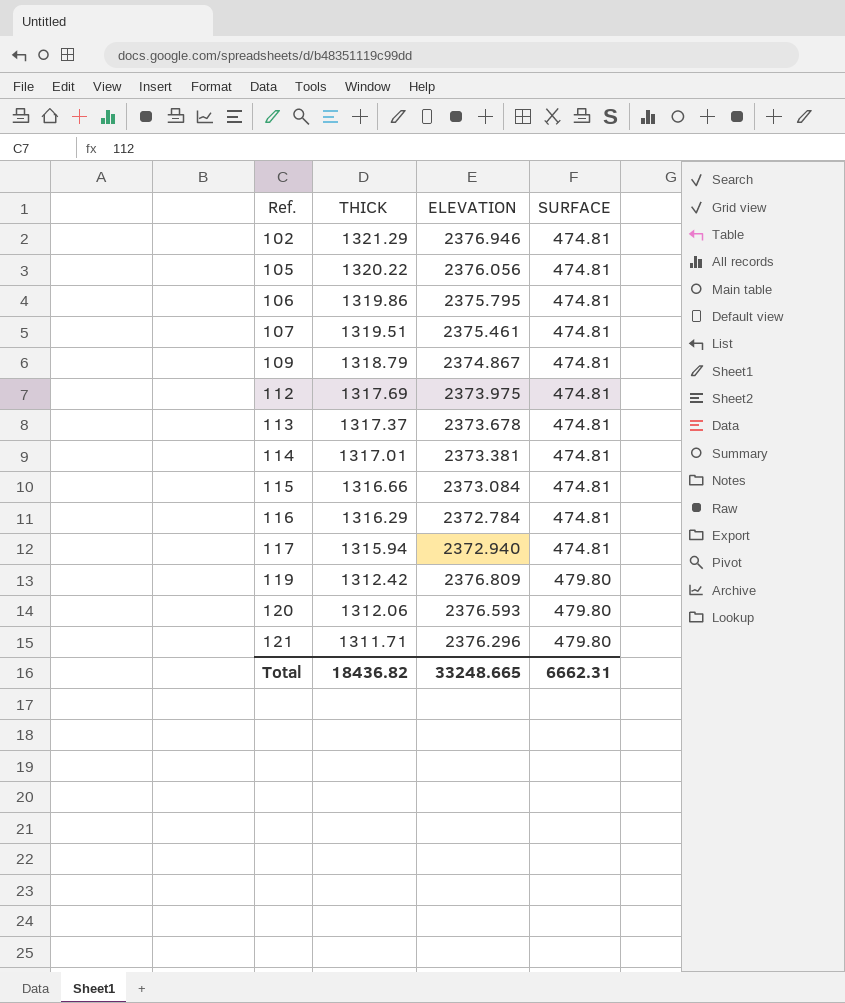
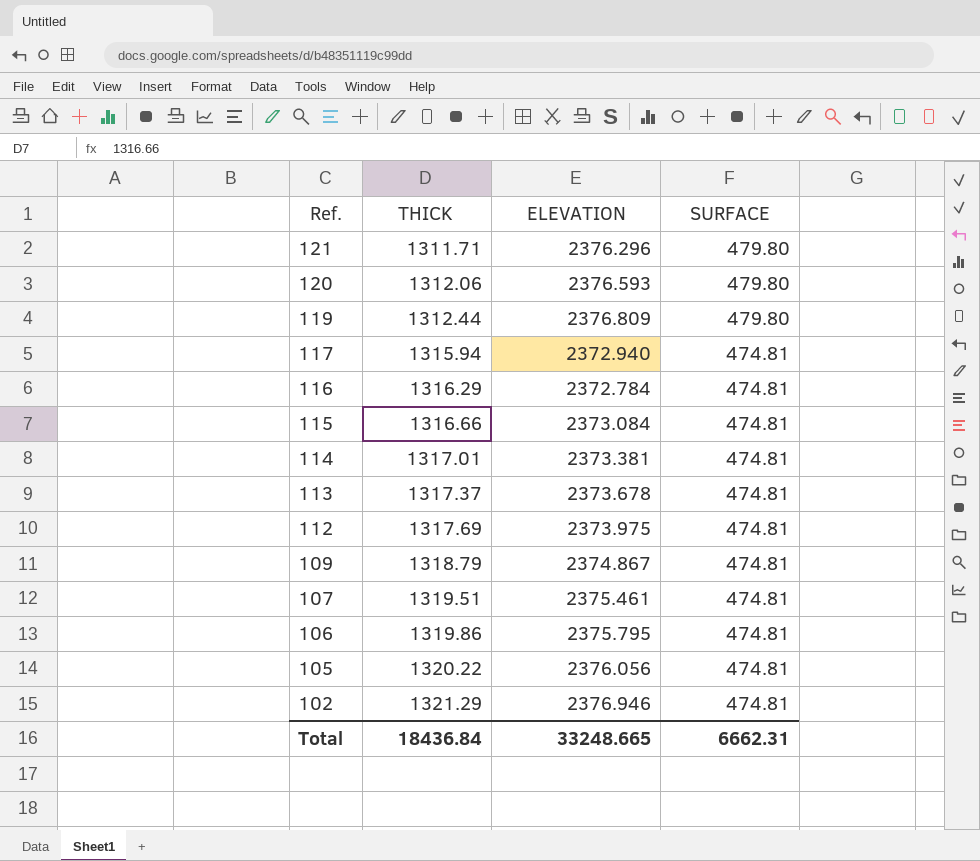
row order: Ref. ascending -> Ref. descending
119 | THICK: 1312.42 -> 1312.44
Total | THICK: 18436.82 -> 18436.84

